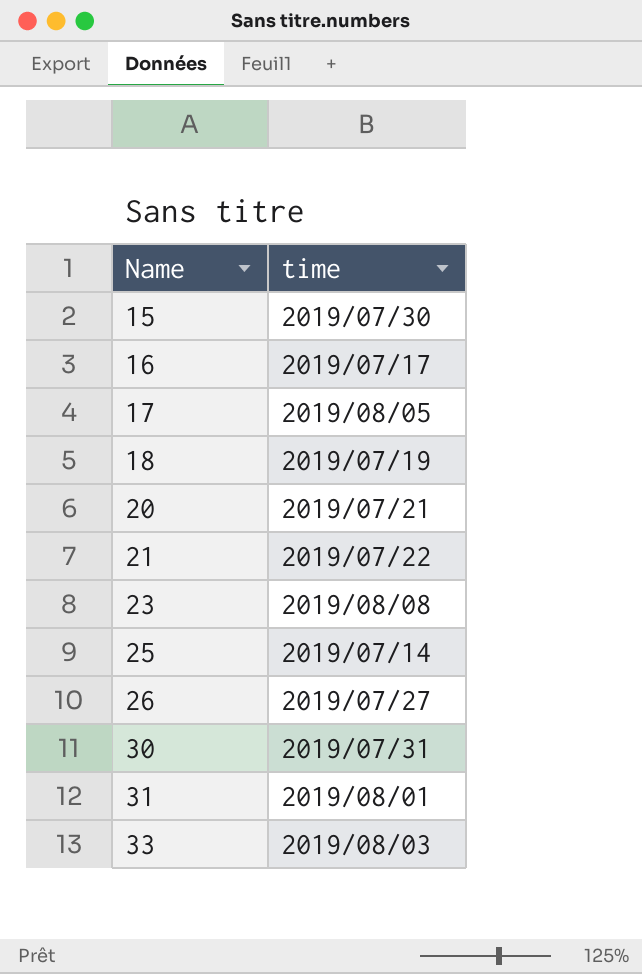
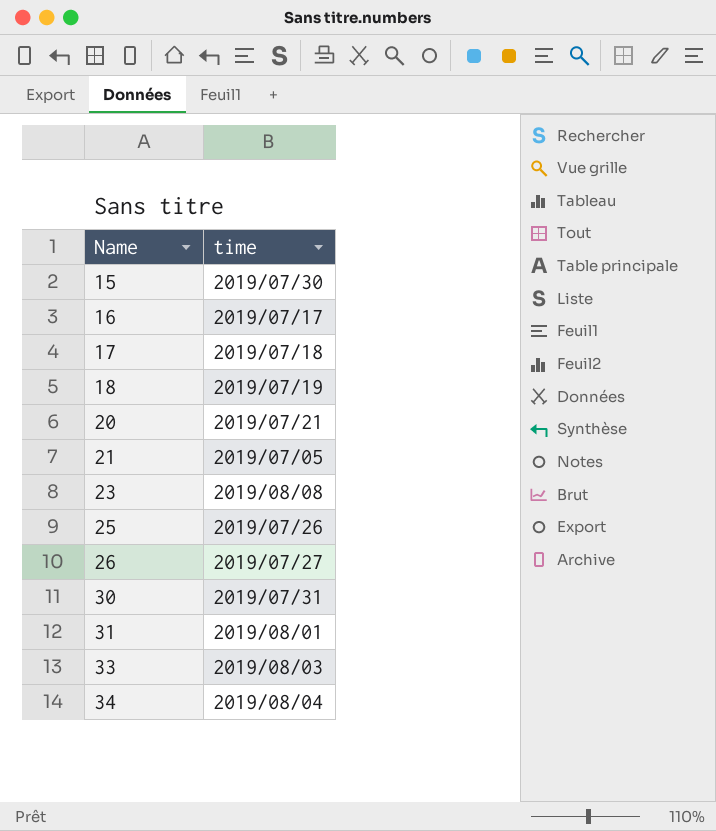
17 | time: 2019/08/05 -> 2019/07/18
21 | time: 2019/07/22 -> 2019/07/05
25 | time: 2019/07/14 -> 2019/07/26
row 34: none -> 2019/08/04

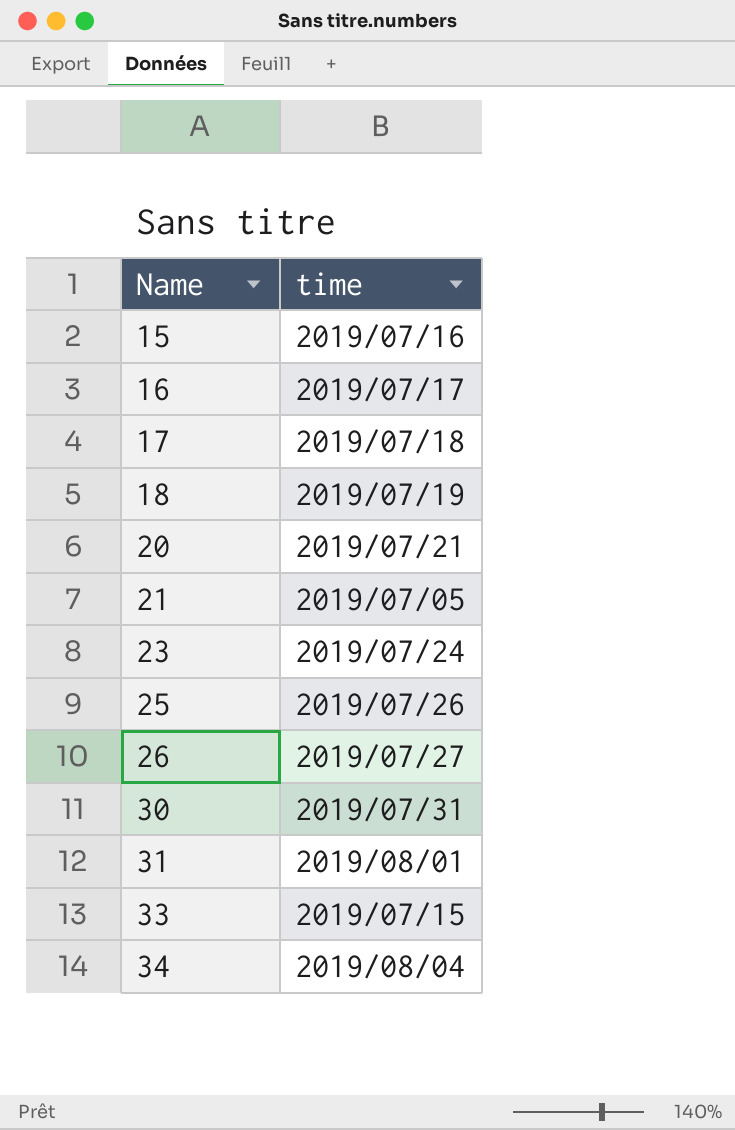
15 | time: 2019/07/30 -> 2019/07/16
23 | time: 2019/08/08 -> 2019/07/24
33 | time: 2019/08/03 -> 2019/07/15

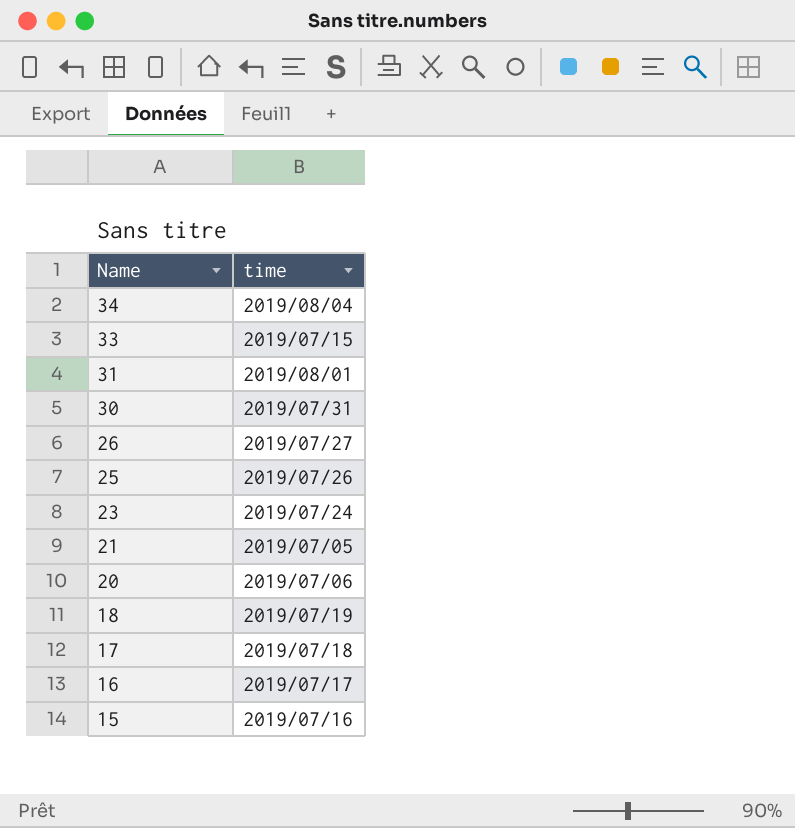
row order: Name ascending -> Name descending
20 | time: 2019/07/21 -> 2019/07/06

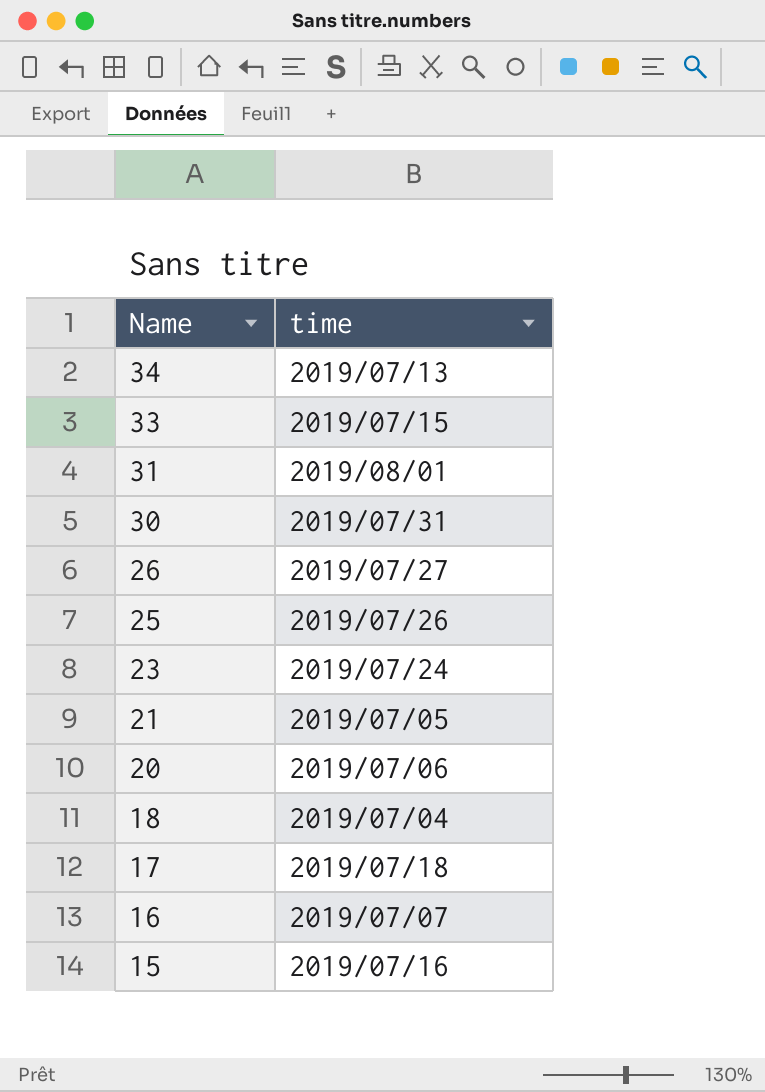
34 | time: 2019/08/04 -> 2019/07/13
18 | time: 2019/07/19 -> 2019/07/04
16 | time: 2019/07/17 -> 2019/07/07

